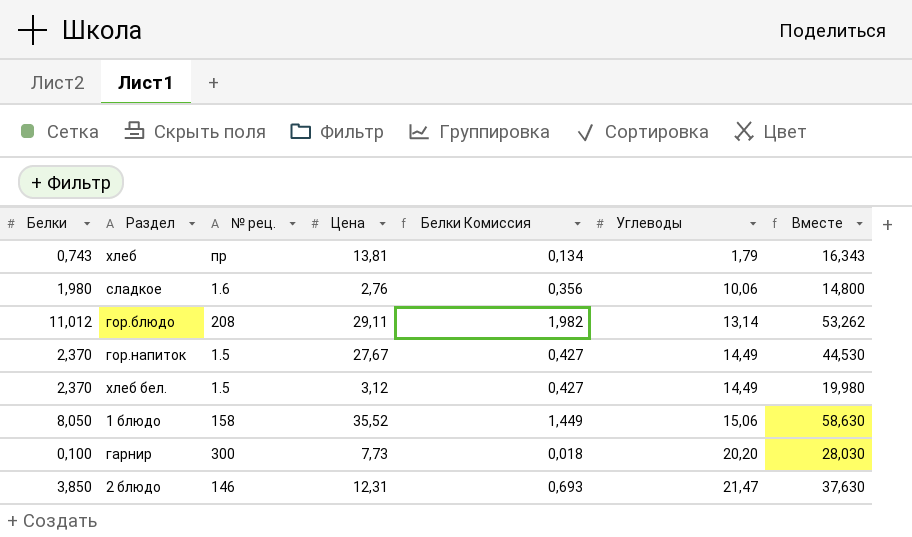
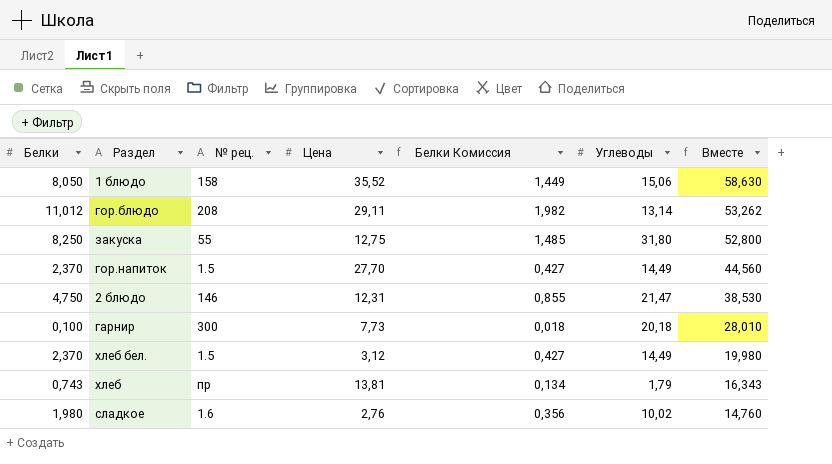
row order: Углеводы ascending -> Вместе descending
row закуска: none -> 8,250 | 55 | 12,75 | 1,485 | 31,80 | 52,800
гор.напиток | Цена: 27,67 -> 27,70
гор.напиток | Вместе: 44,530 -> 44,560
2 блюдо | Белки: 3,850 -> 4,750
2 блюдо | Белки Комиссия: 0,693 -> 0,855
2 блюдо | Вместе: 37,630 -> 38,530
гарнир | Углеводы: 20,20 -> 20,18
гарнир | Вместе: 28,030 -> 28,010
сладкое | Углеводы: 10,06 -> 10,02
сладкое | Вместе: 14,800 -> 14,760

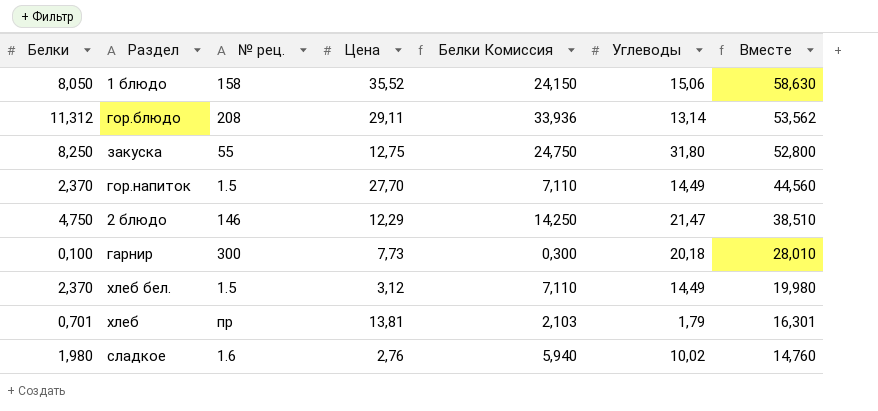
column Белки Комиссия | formula: [Белки] * 0,18 -> [Белки] * 3
гор.блюдо | Белки: 11,012 -> 11,312
гор.блюдо | Вместе: 53,262 -> 53,562
2 блюдо | Цена: 12,31 -> 12,29
2 блюдо | Вместе: 38,530 -> 38,510
хлеб | Белки: 0,743 -> 0,701
хлеб | Вместе: 16,343 -> 16,301

